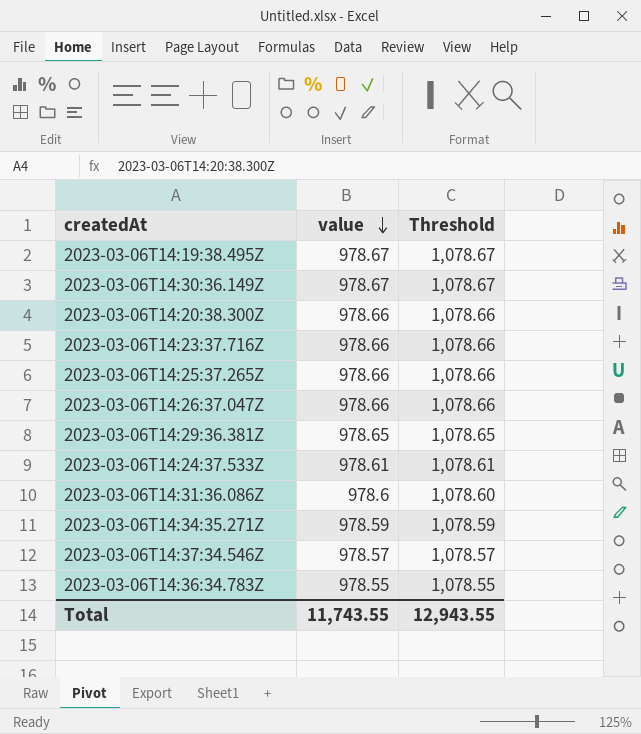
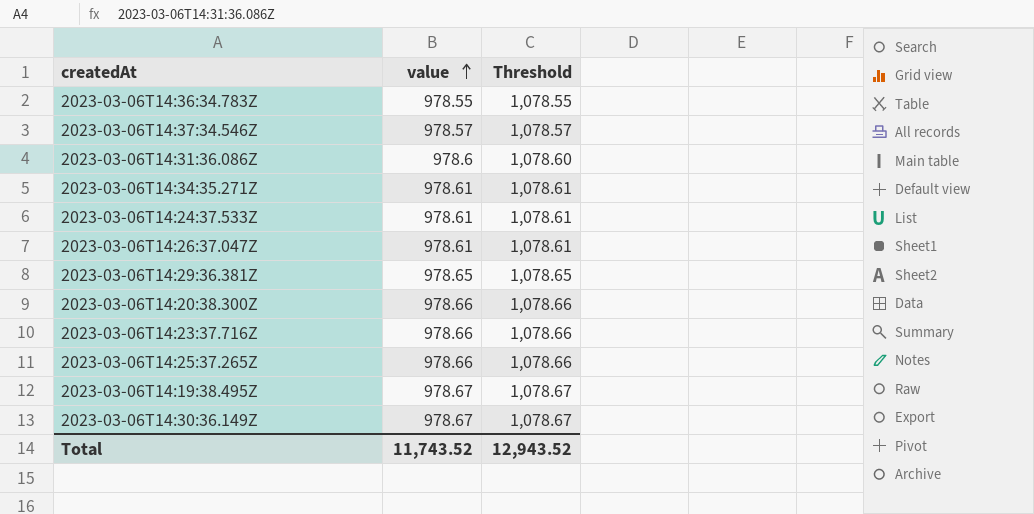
row order: value descending -> value ascending
2023-03-06T14:34:35.271Z | value: 978.59 -> 978.61
2023-03-06T14:34:35.271Z | Threshold: 1,078.59 -> 1,078.61
2023-03-06T14:26:37.047Z | value: 978.66 -> 978.61
2023-03-06T14:26:37.047Z | Threshold: 1,078.66 -> 1,078.61
Total | value: 11,743.55 -> 11,743.52
Total | Threshold: 12,943.55 -> 12,943.52

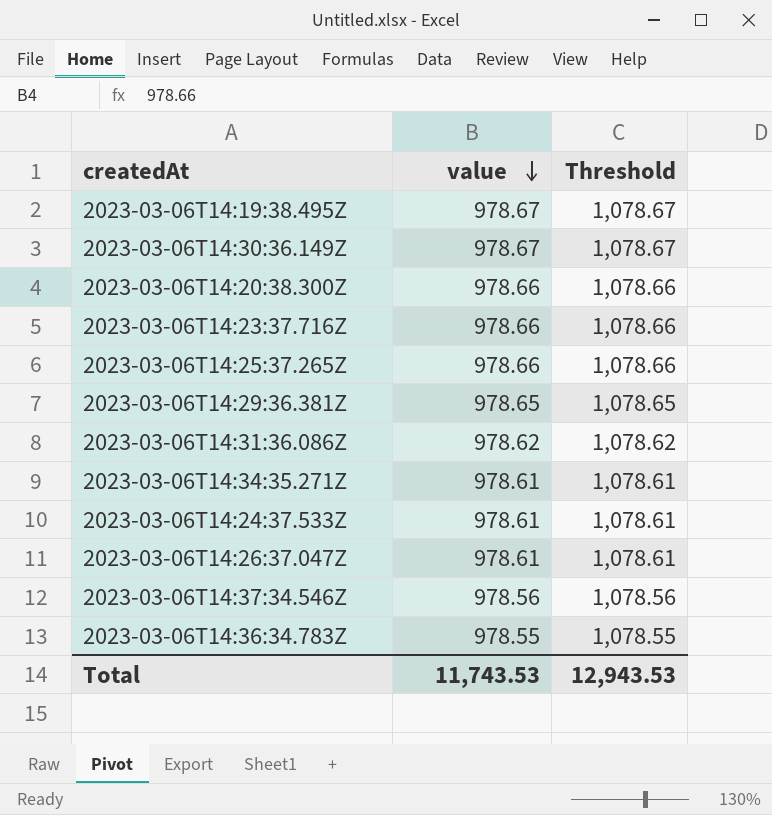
row order: value ascending -> value descending
2023-03-06T14:31:36.086Z | value: 978.6 -> 978.62
2023-03-06T14:31:36.086Z | Threshold: 1,078.60 -> 1,078.62
2023-03-06T14:37:34.546Z | value: 978.57 -> 978.56
2023-03-06T14:37:34.546Z | Threshold: 1,078.57 -> 1,078.56
Total | value: 11,743.52 -> 11,743.53
Total | Threshold: 12,943.52 -> 12,943.53

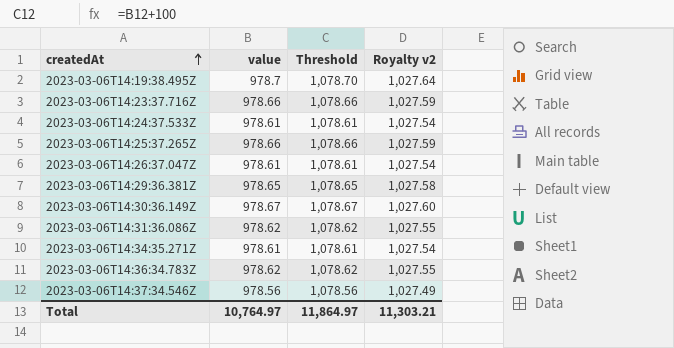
row order: value descending -> createdAt ascending
column Royalty v2 | formula: none -> [value] * 1.05
row 2023-03-06T14:20:38.300Z: 978.66 | 1,078.66 -> none
2023-03-06T14:19:38.495Z | value: 978.67 -> 978.7
2023-03-06T14:19:38.495Z | Threshold: 1,078.67 -> 1,078.70
2023-03-06T14:36:34.783Z | value: 978.55 -> 978.62
2023-03-06T14:36:34.783Z | Threshold: 1,078.55 -> 1,078.62
Total | value: 11,743.53 -> 10,764.97
Total | Threshold: 12,943.53 -> 11,864.97

